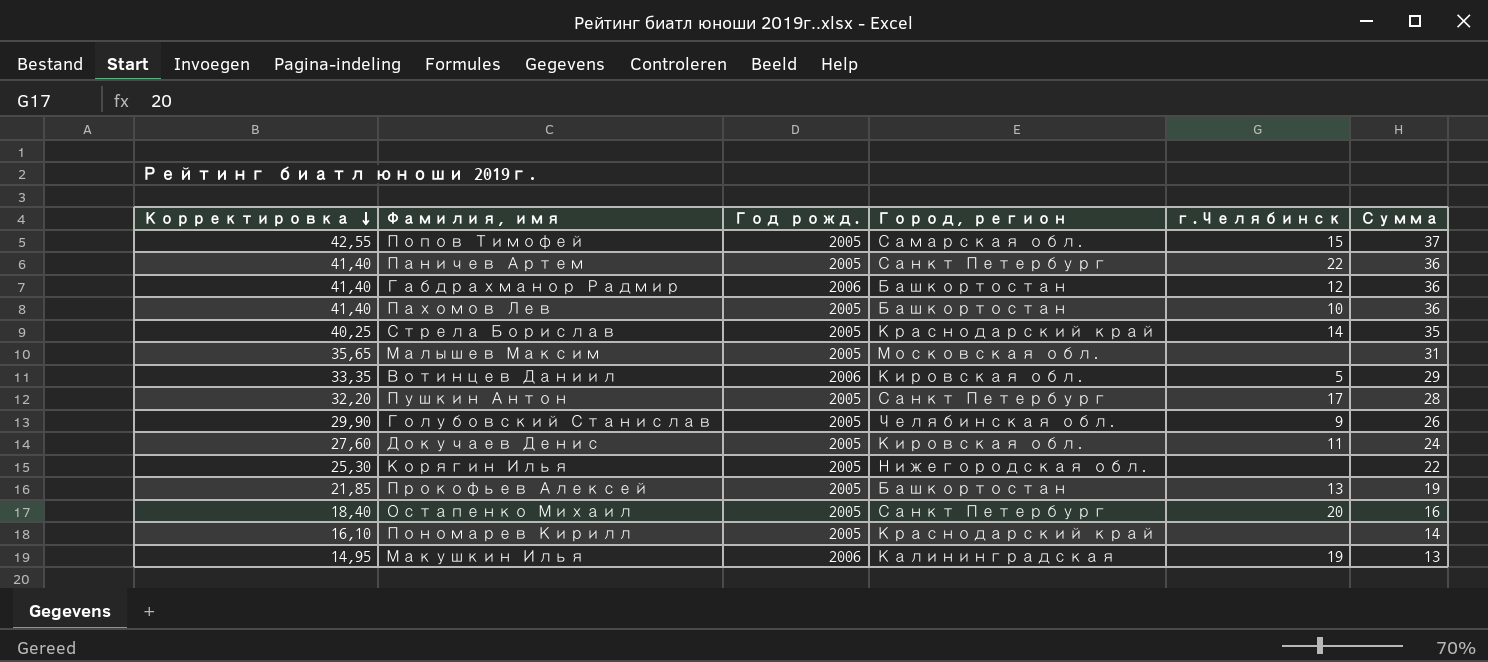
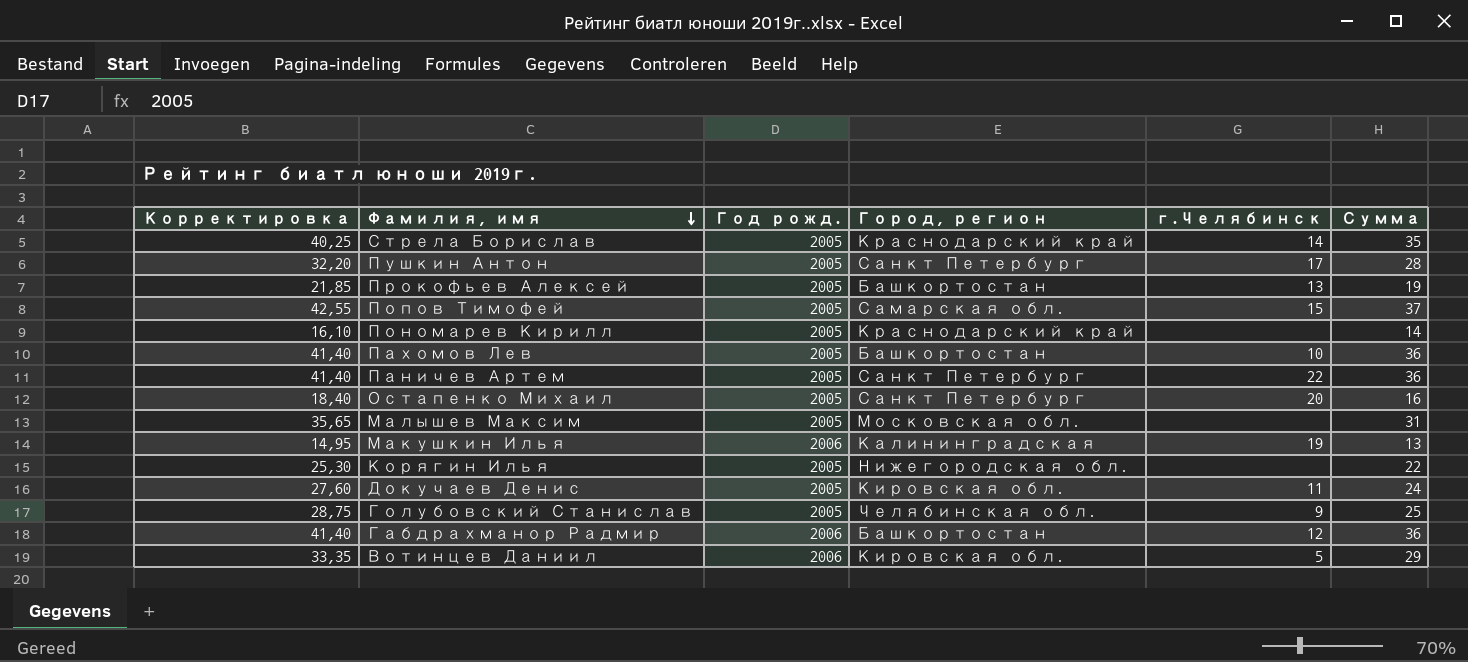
row order: Корректировка descending -> Фамилия, имя descending
Голубовский Станислав | Корректировка: 29,90 -> 28,75
Голубовский Станислав | Сумма: 26 -> 25

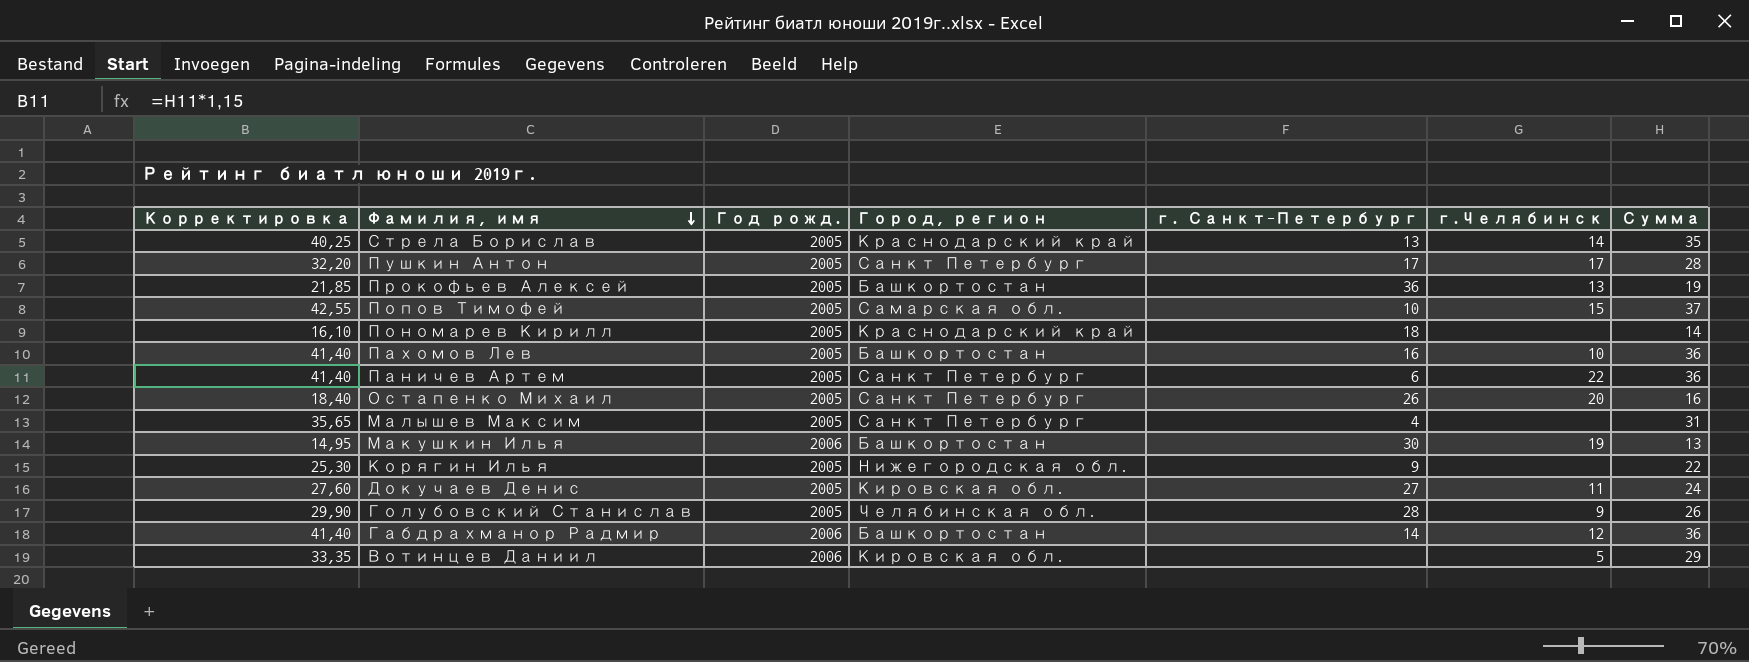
column г. Санкт-Петербург | position: none -> 5
Малышев Максим | Город, регион: Московская обл. -> Санкт Петербург
Макушкин Илья | Город, регион: Калининградская -> Башкортостан
Голубовский Станислав | Корректировка: 28,75 -> 29,90
Голубовский Станислав | Сумма: 25 -> 26

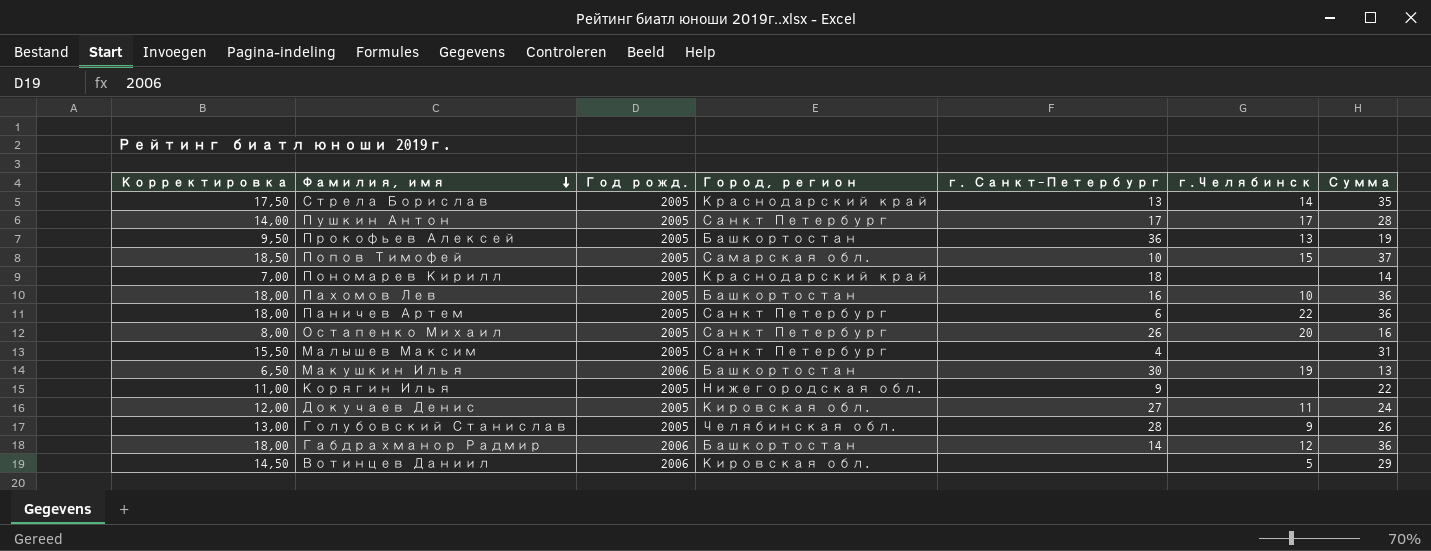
column Корректировка | formula: [Сумма] * 1,15 -> [Сумма] * 0,5

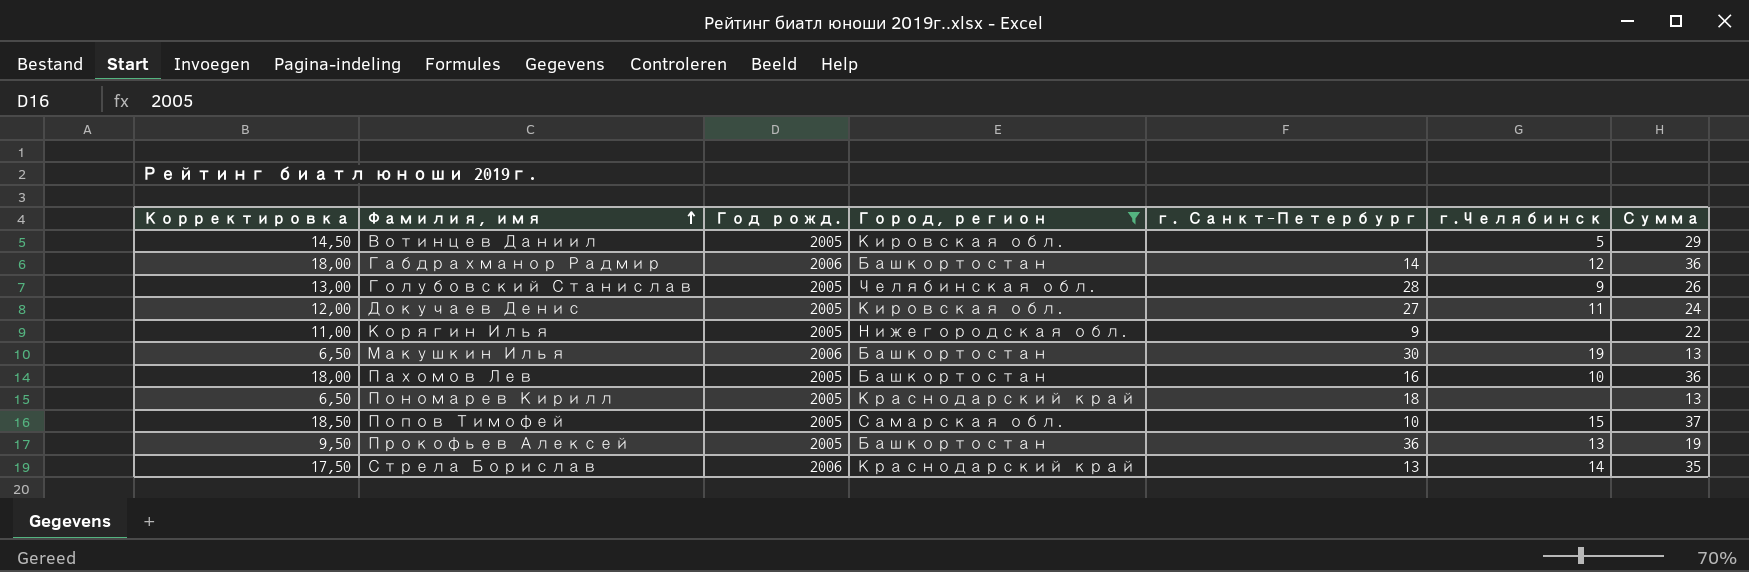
filter: none -> Город, регион != Санкт Петербург
row order: Фамилия, имя descending -> Фамилия, имя ascending
Вотинцев Даниил | Год рожд.: 2006 -> 2005
Пономарев Кирилл | Корректировка: 7,00 -> 6,50
Пономарев Кирилл | Сумма: 14 -> 13
Стрела Борислав | Год рожд.: 2005 -> 2006

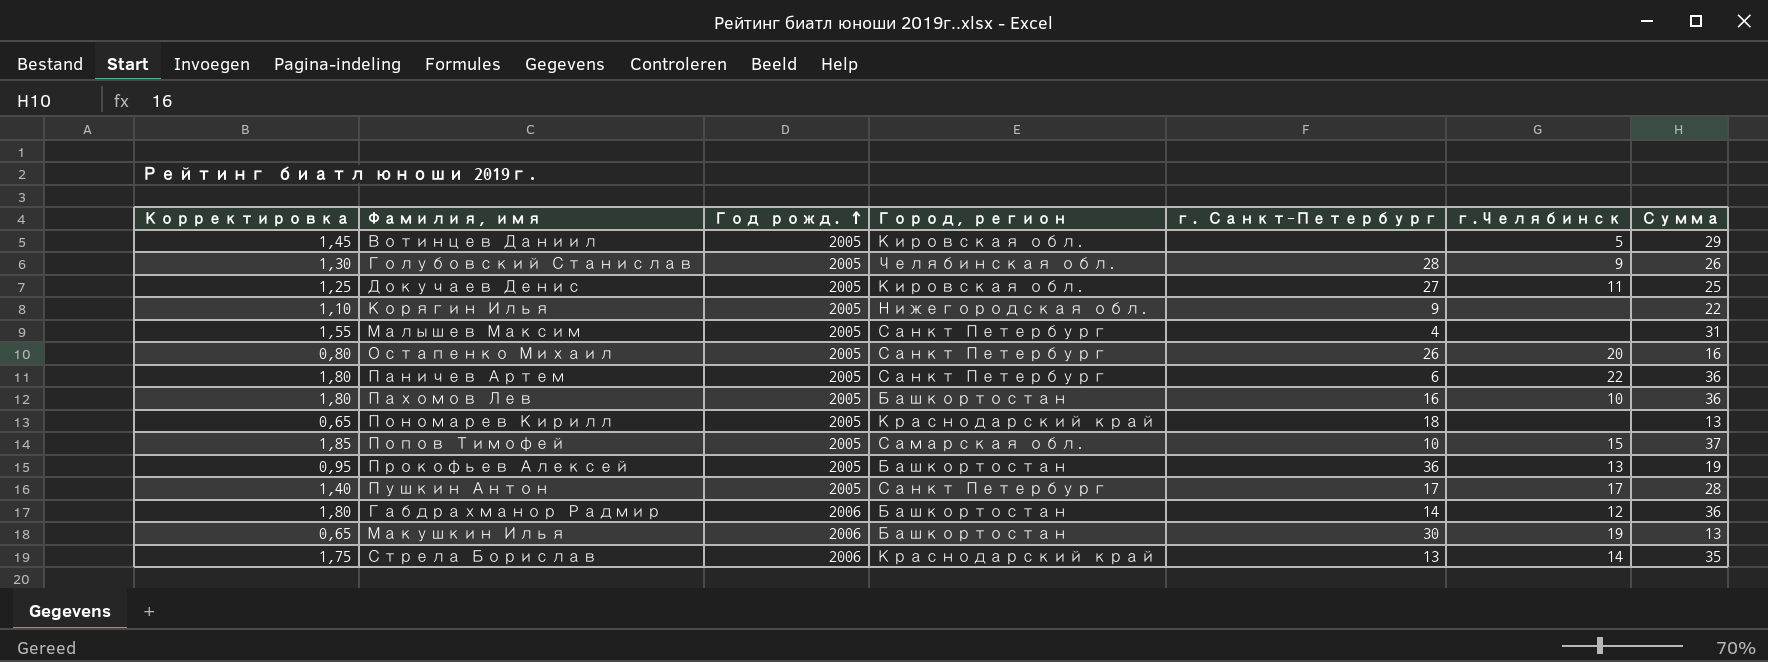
filter: Город, регион != Санкт Петербург -> none
row order: Фамилия, имя ascending -> Год рожд. ascending
column Корректировка | formula: [Сумма] * 0,5 -> [Сумма] * 0,05
Докучаев Денис | Сумма: 24 -> 25

